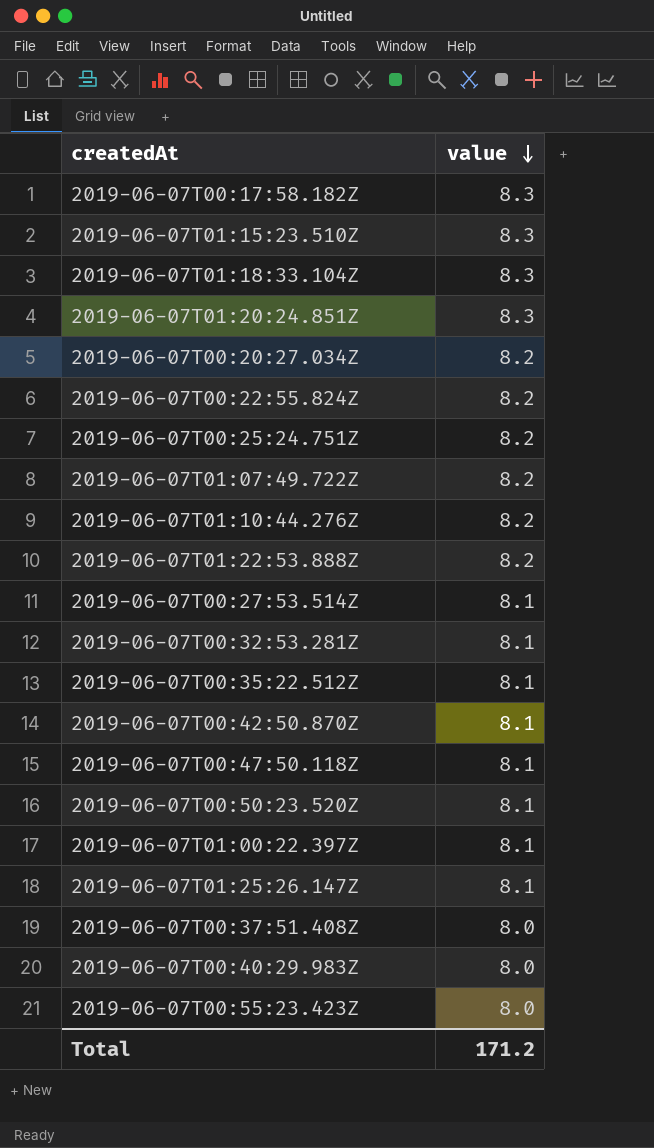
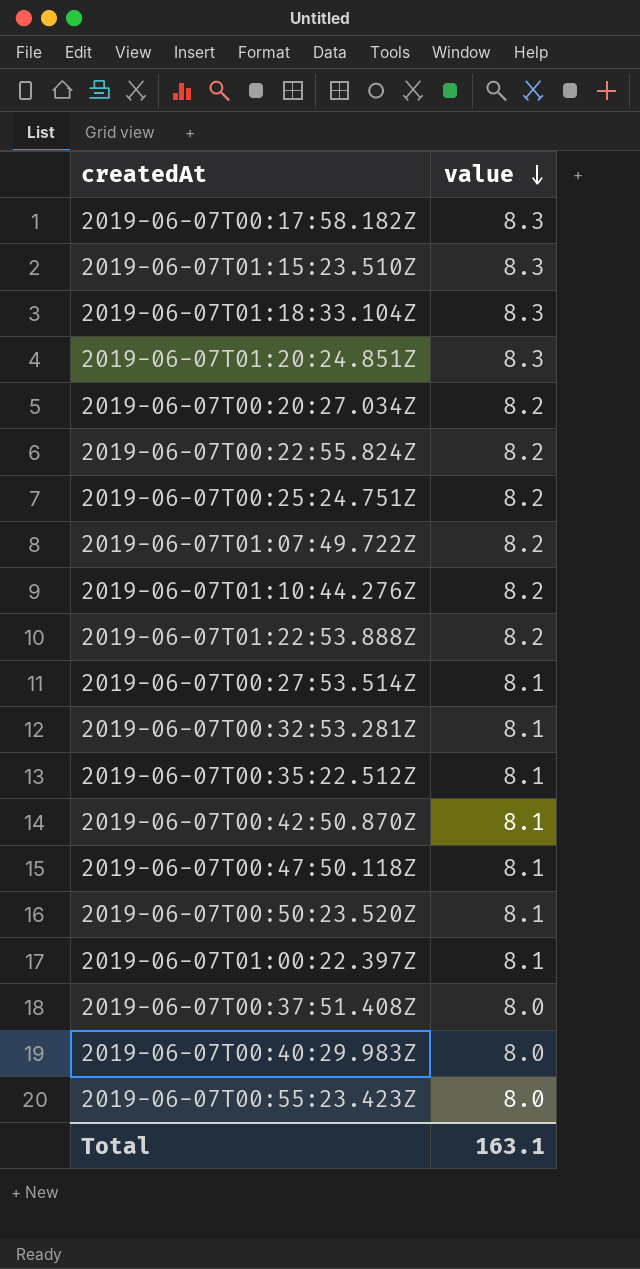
row 2019-06-07T01:25:26.147Z: 8.1 -> none
Total | value: 171.2 -> 163.1

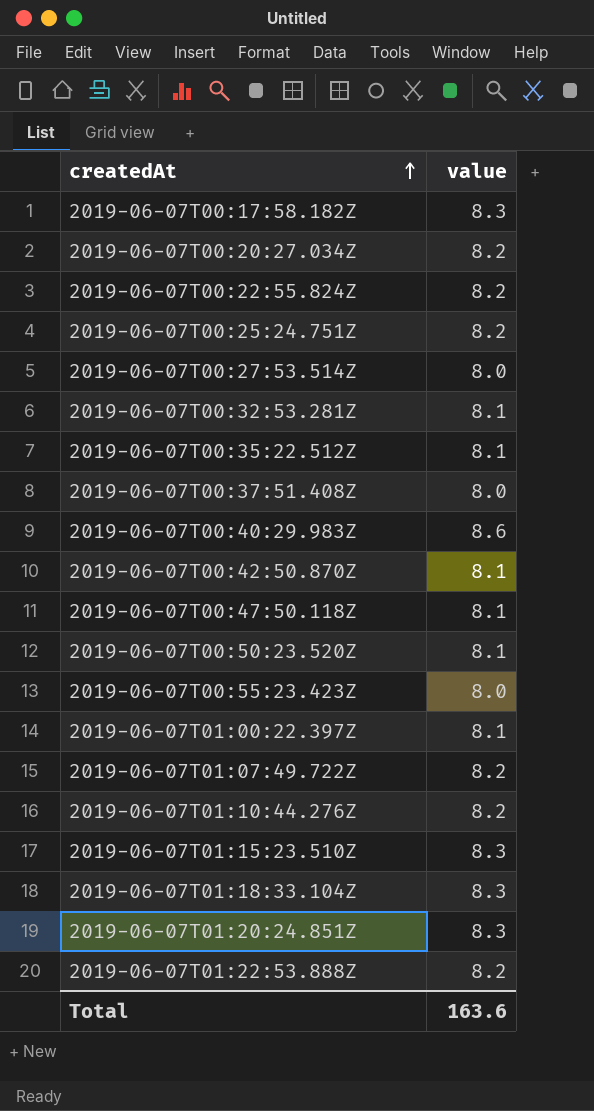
row order: value descending -> createdAt ascending
2019-06-07T00:27:53.514Z | value: 8.1 -> 8.0
2019-06-07T00:40:29.983Z | value: 8.0 -> 8.6
Total | value: 163.1 -> 163.6

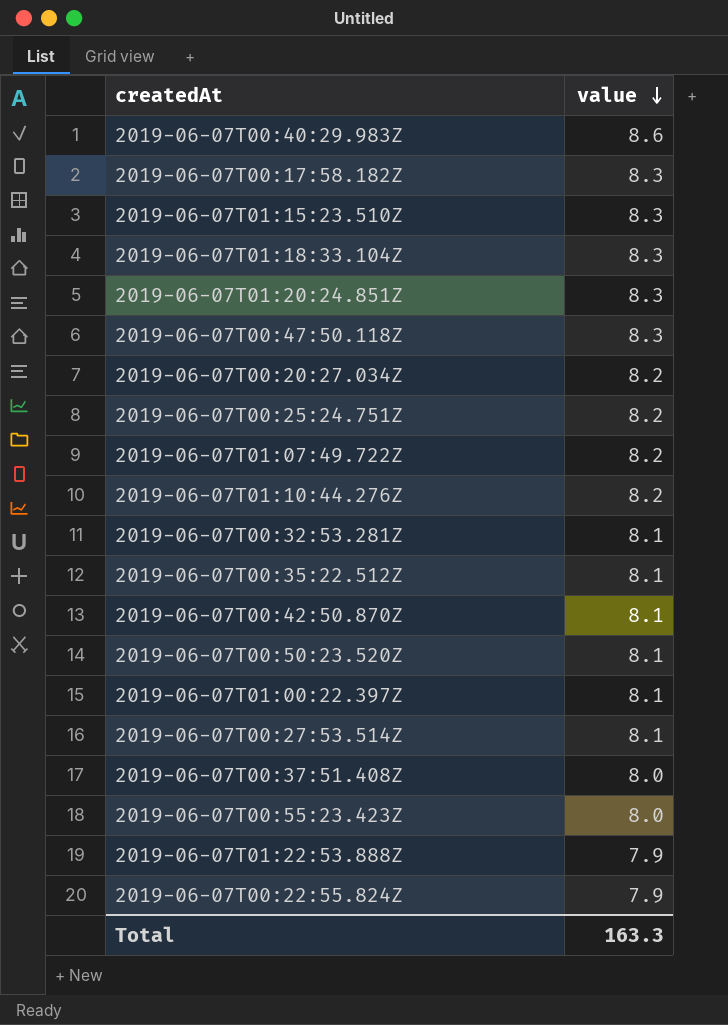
row order: createdAt ascending -> value descending
2019-06-07T00:47:50.118Z | value: 8.1 -> 8.3
2019-06-07T00:27:53.514Z | value: 8.0 -> 8.1
2019-06-07T01:22:53.888Z | value: 8.2 -> 7.9
2019-06-07T00:22:55.824Z | value: 8.2 -> 7.9
Total | value: 163.6 -> 163.3

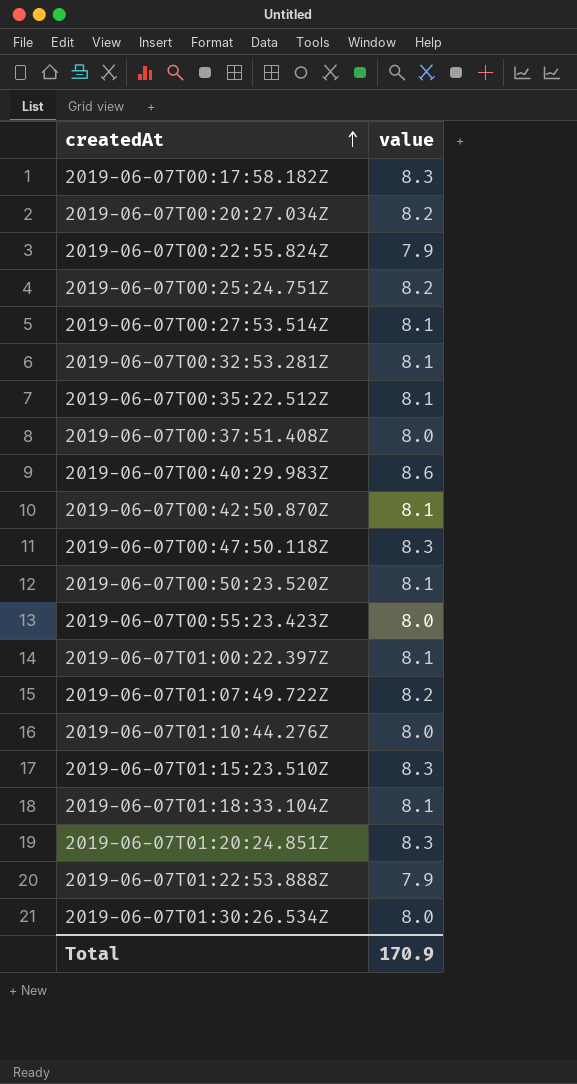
row order: value descending -> createdAt ascending
2019-06-07T01:10:44.276Z | value: 8.2 -> 8.0
2019-06-07T01:18:33.104Z | value: 8.3 -> 8.1
row 2019-06-07T01:30:26.534Z: none -> 8.0
Total | value: 163.3 -> 170.9

